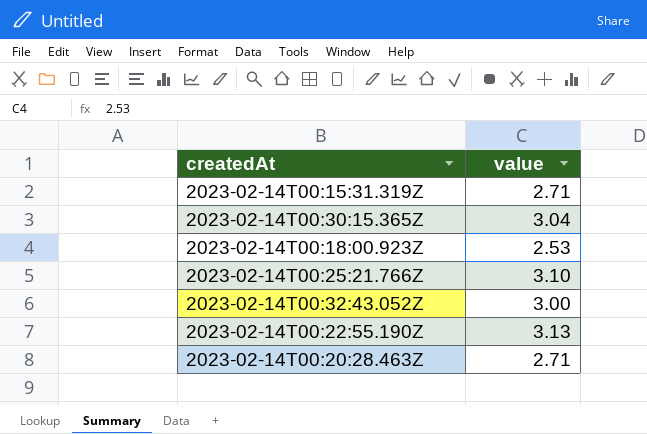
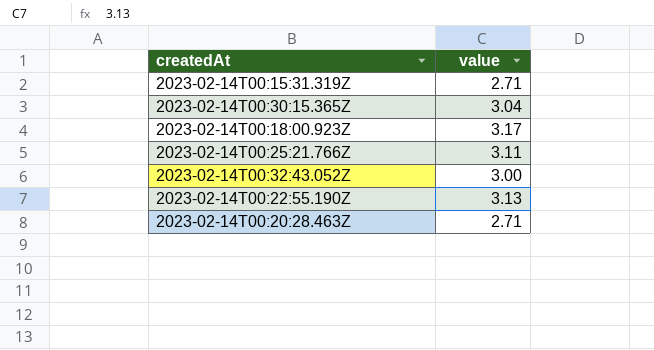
2023-02-14T00:18:00.923Z | value: 2.53 -> 3.17
2023-02-14T00:25:21.766Z | value: 3.10 -> 3.11

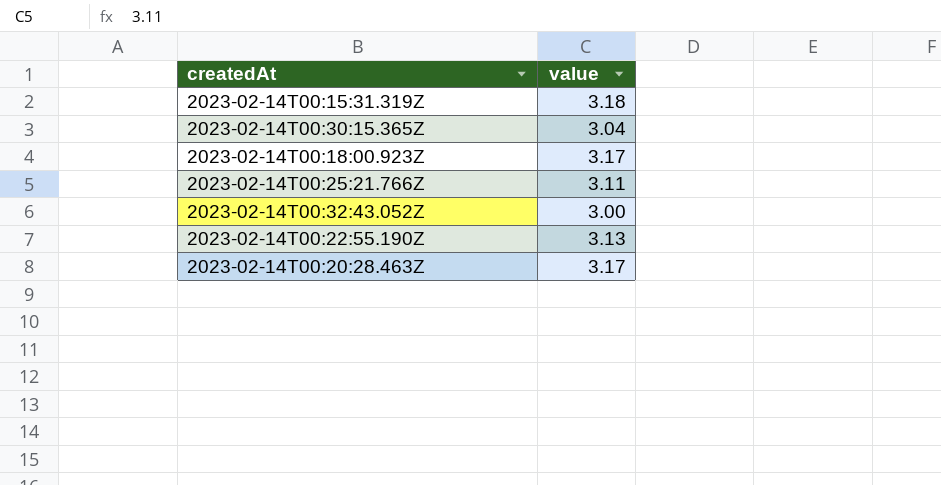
2023-02-14T00:15:31.319Z | value: 2.71 -> 3.18
2023-02-14T00:20:28.463Z | value: 2.71 -> 3.17

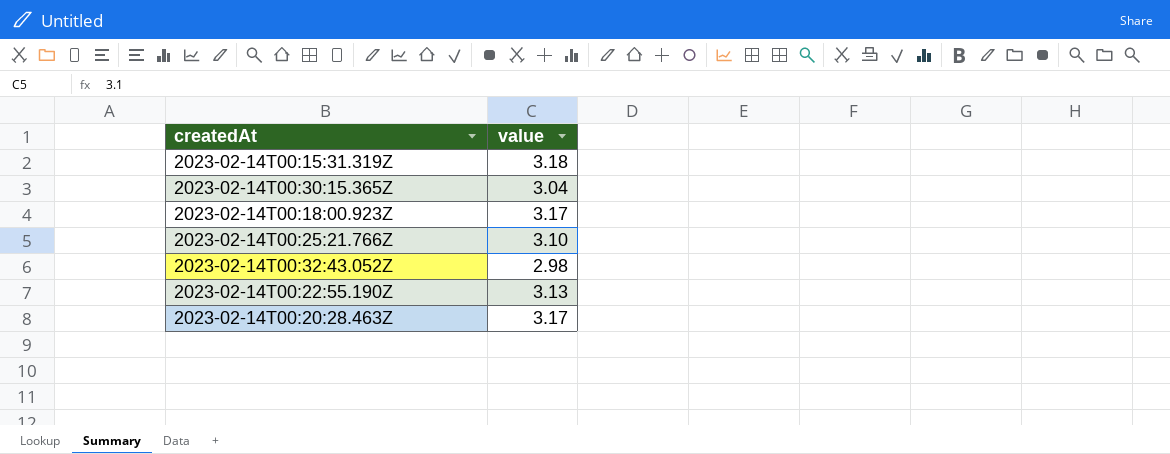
2023-02-14T00:25:21.766Z | value: 3.11 -> 3.10
2023-02-14T00:32:43.052Z | value: 3.00 -> 2.98

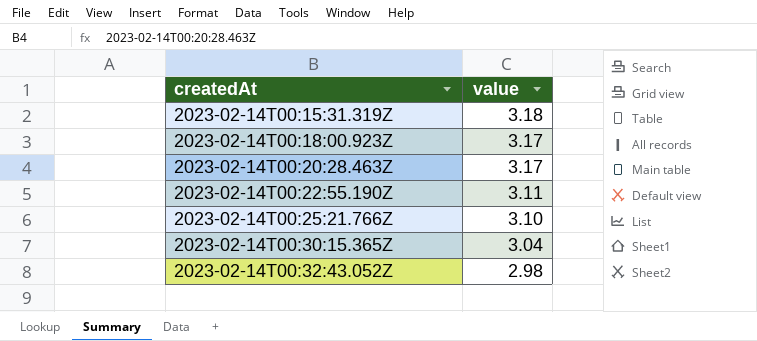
row order: none -> createdAt ascending
2023-02-14T00:22:55.190Z | value: 3.13 -> 3.11

